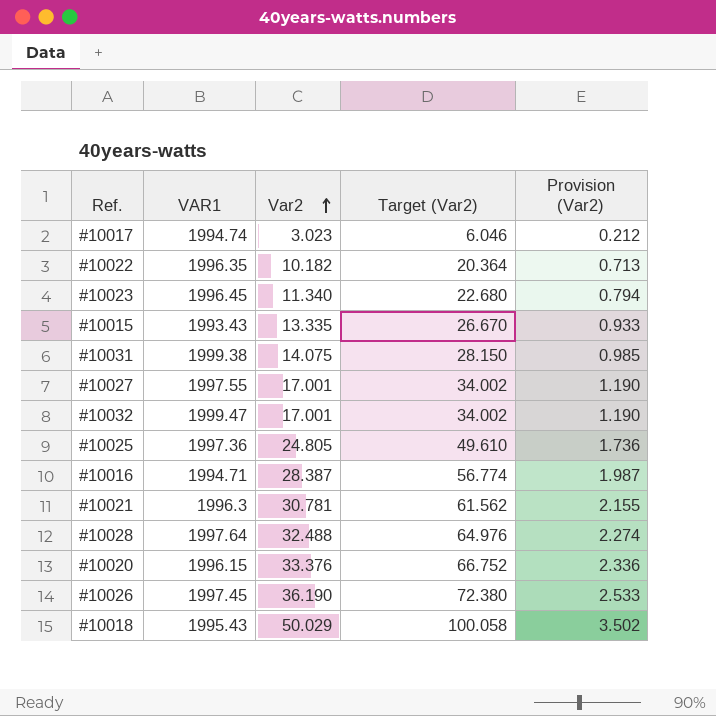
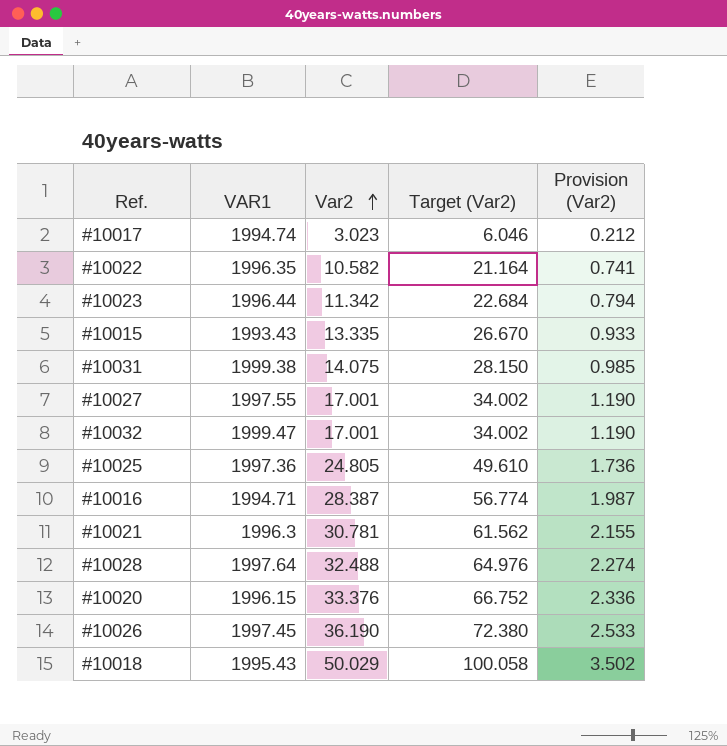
#10022 | Var2: 10.182 -> 10.582
#10022 | Target (Var2): 20.364 -> 21.164
#10022 | Provision (Var2): 0.713 -> 0.741
#10023 | VAR1: 1996.45 -> 1996.44
#10023 | Var2: 11.340 -> 11.342
#10023 | Target (Var2): 22.680 -> 22.684

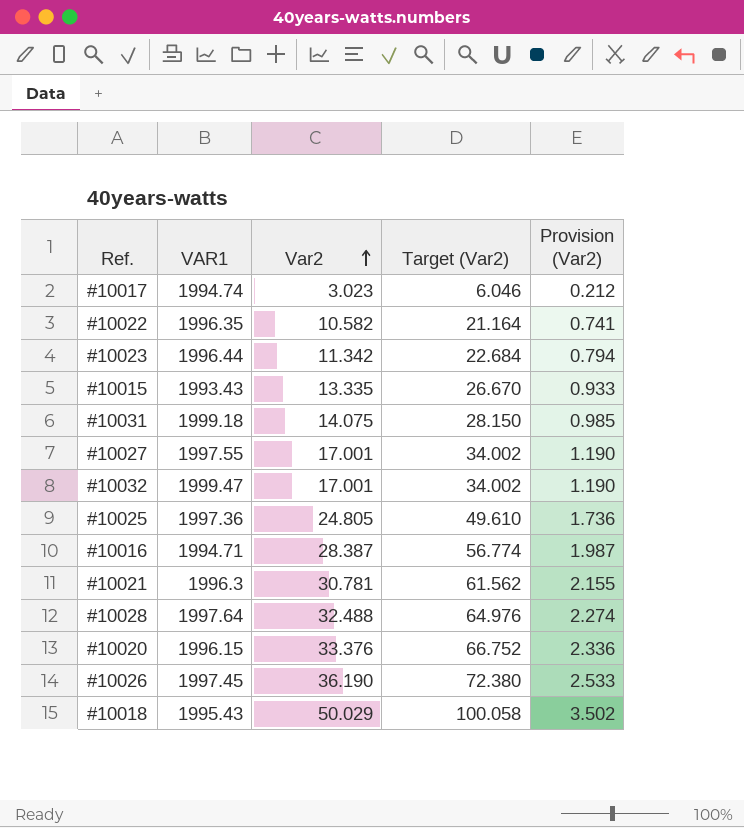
#10031 | VAR1: 1999.38 -> 1999.18

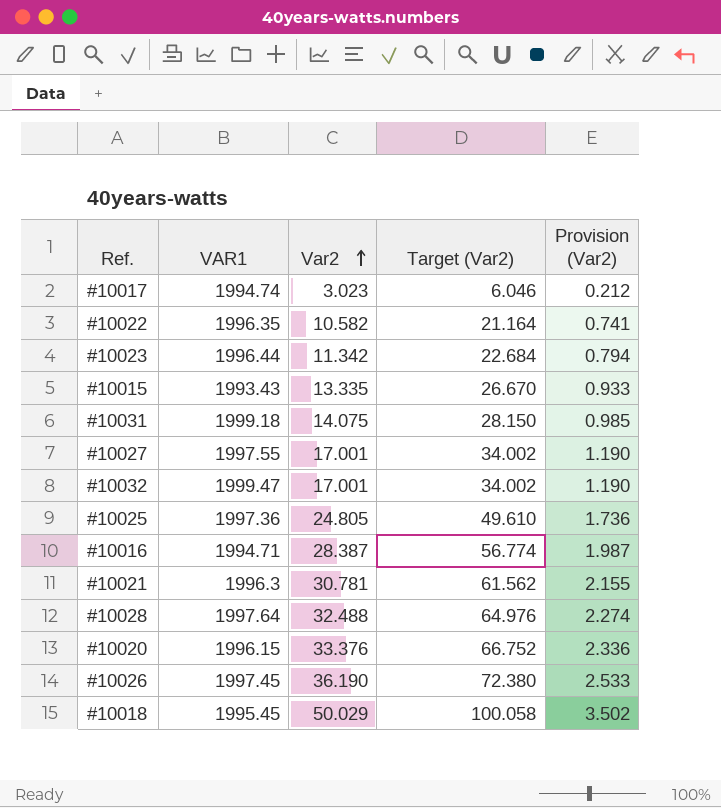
#10018 | VAR1: 1995.43 -> 1995.45

